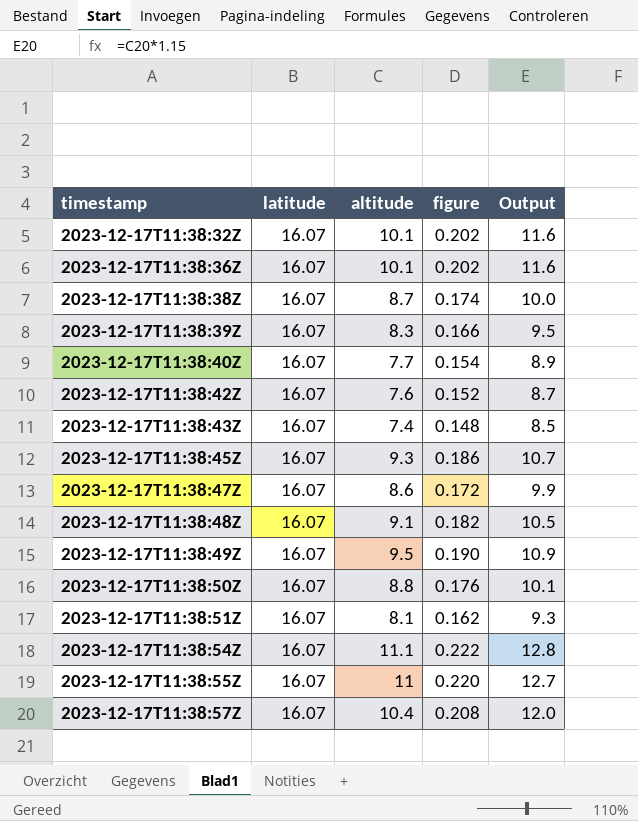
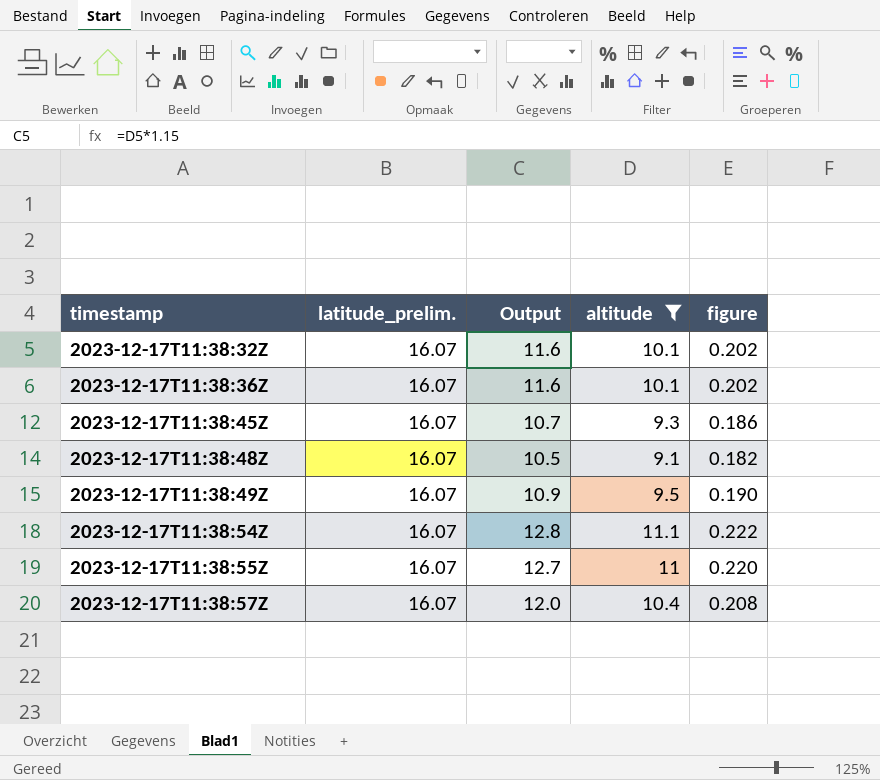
filter: none -> altitude >= 9.1
column name: latitude -> latitude_prelim.
column Output | position: 5 -> 3

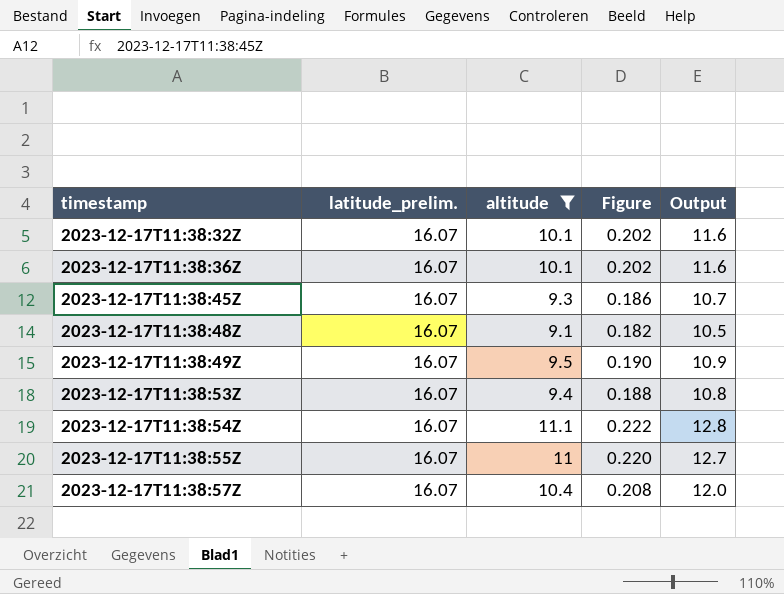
column name: figure -> Figure
column Output | position: 3 -> 5
row 2023-12-17T11:38:53Z: none -> 16.07 | 9.4 | 0.188 | 10.8

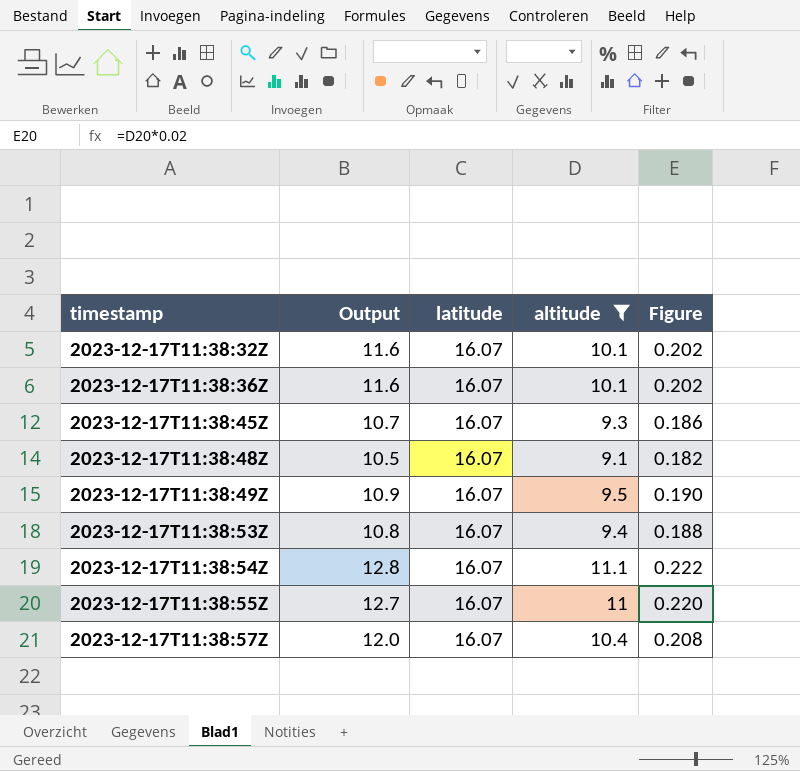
column Output | position: 5 -> 2
column name: latitude_prelim. -> latitude

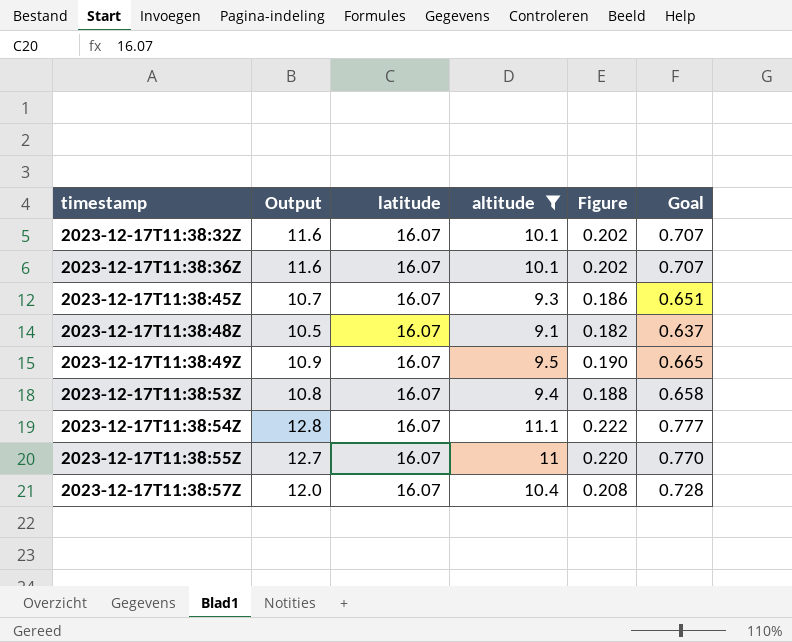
column Goal | formula: none -> [altitude] * 0.07

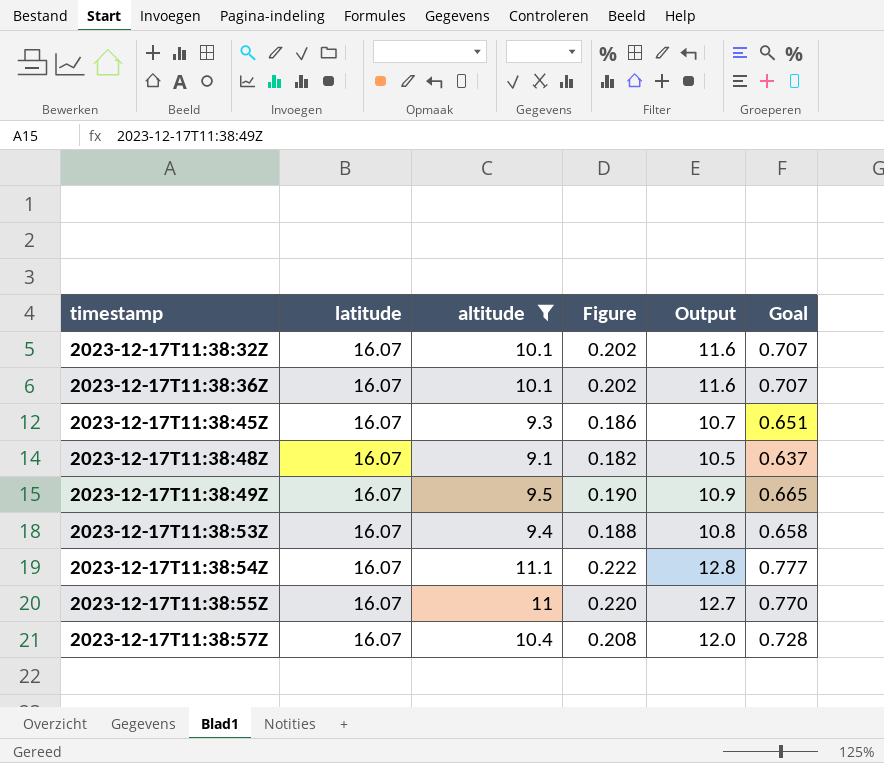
column Output | position: 2 -> 5

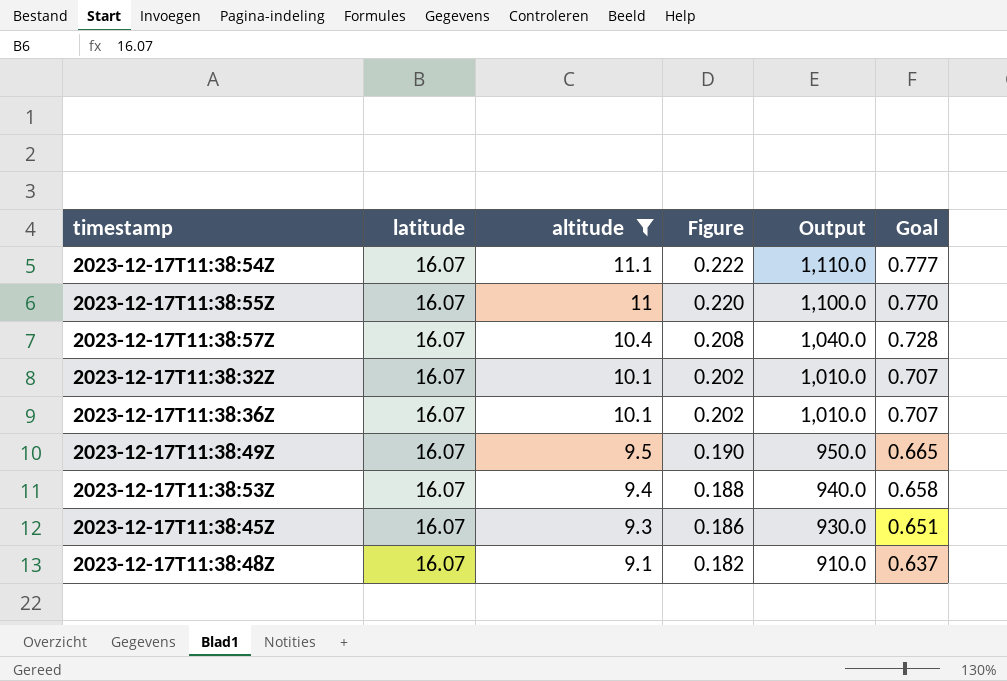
row order: timestamp ascending -> altitude descending
column Output | formula: [altitude] * 1.15 -> [altitude] * 100

